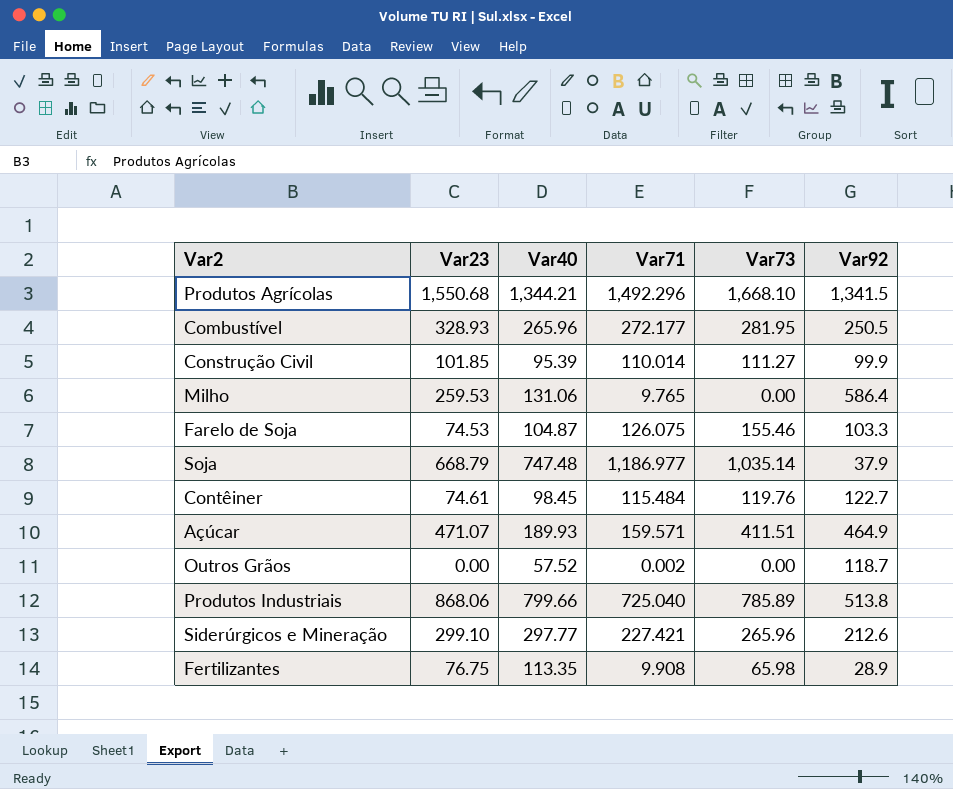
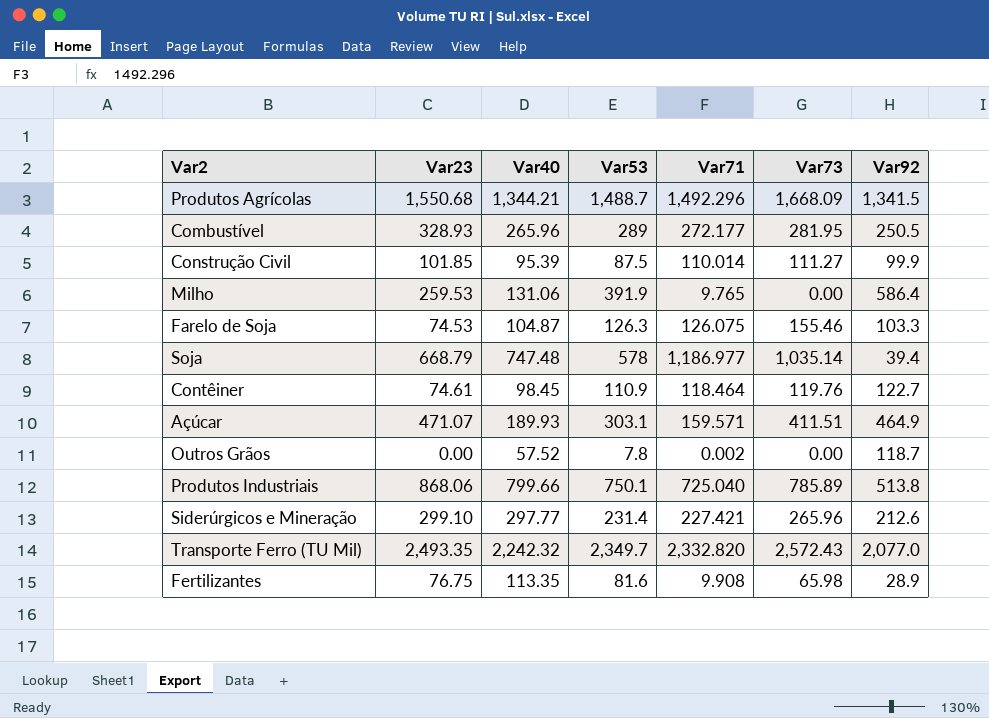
column Var53 | position: none -> 4
Produtos Agrícolas | Var73: 1,668.10 -> 1,668.09
Soja | Var92: 37.9 -> 39.4
Contêiner | Var71: 115.484 -> 118.464
row Transporte Ferro (TU Mil): none -> 2,493.35 | 2,242.32 | 2,349.7 | 2,332.820 | 2,572.43 | 2,077.0

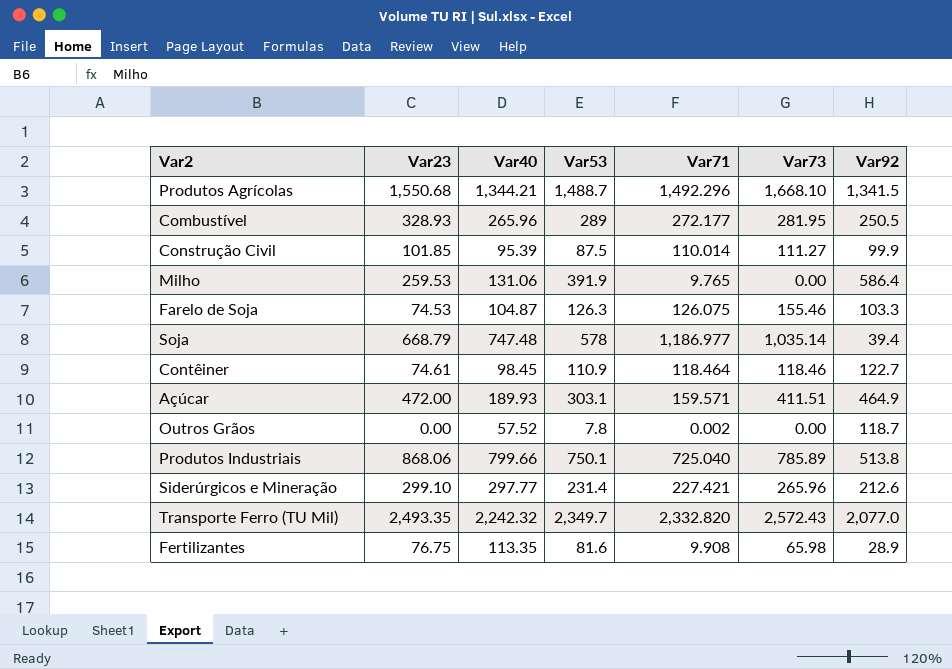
Produtos Agrícolas | Var73: 1,668.09 -> 1,668.10
Contêiner | Var73: 119.76 -> 118.46
Açúcar | Var23: 471.07 -> 472.00

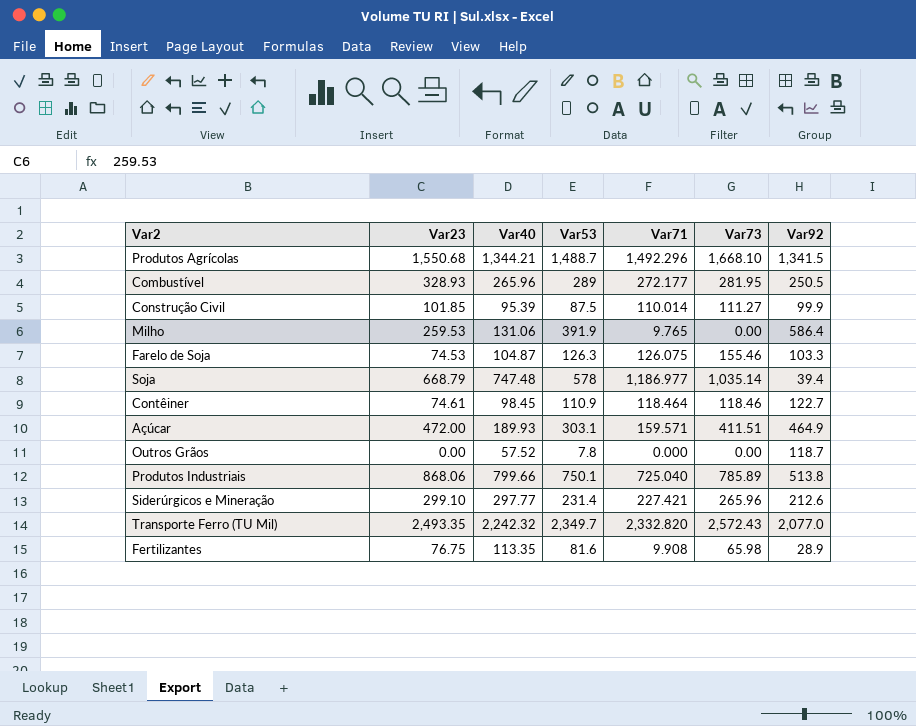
Outros Grãos | Var71: 0.002 -> 0.000

